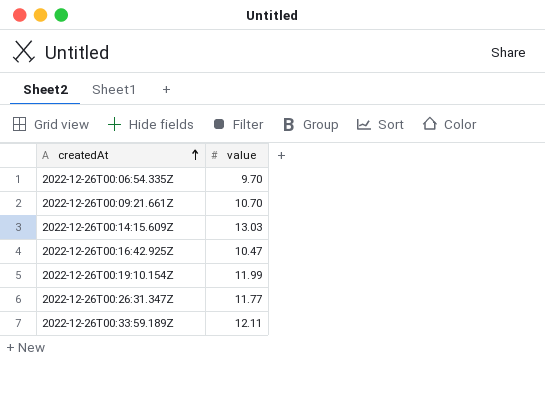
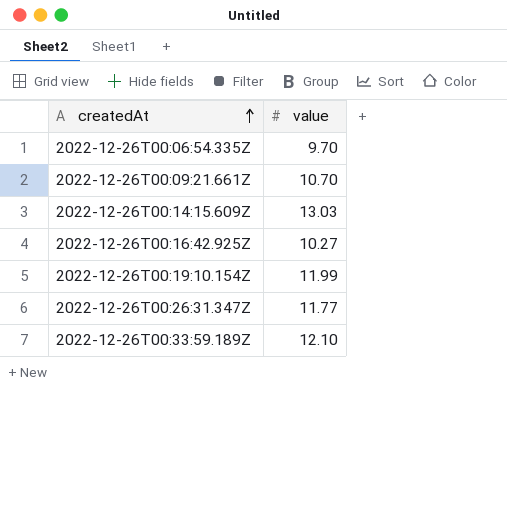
2022-12-26T00:16:42.925Z | value: 10.47 -> 10.27
2022-12-26T00:33:59.189Z | value: 12.11 -> 12.10

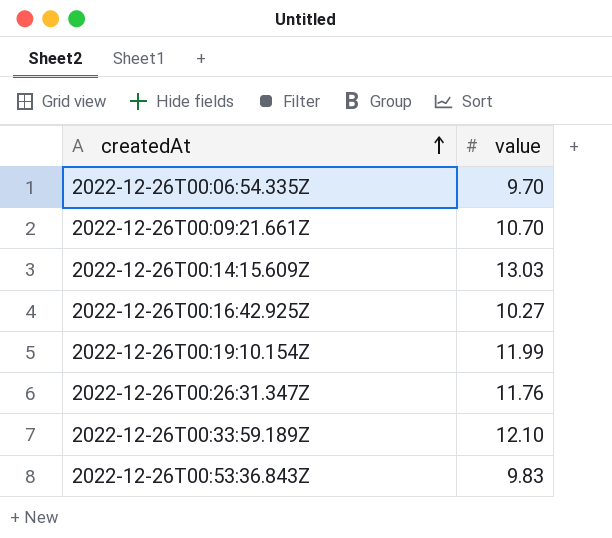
2022-12-26T00:26:31.347Z | value: 11.77 -> 11.76
row 2022-12-26T00:53:36.843Z: none -> 9.83

